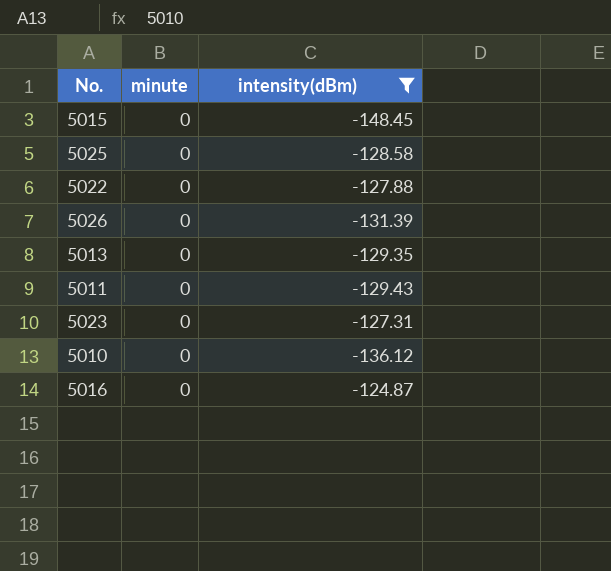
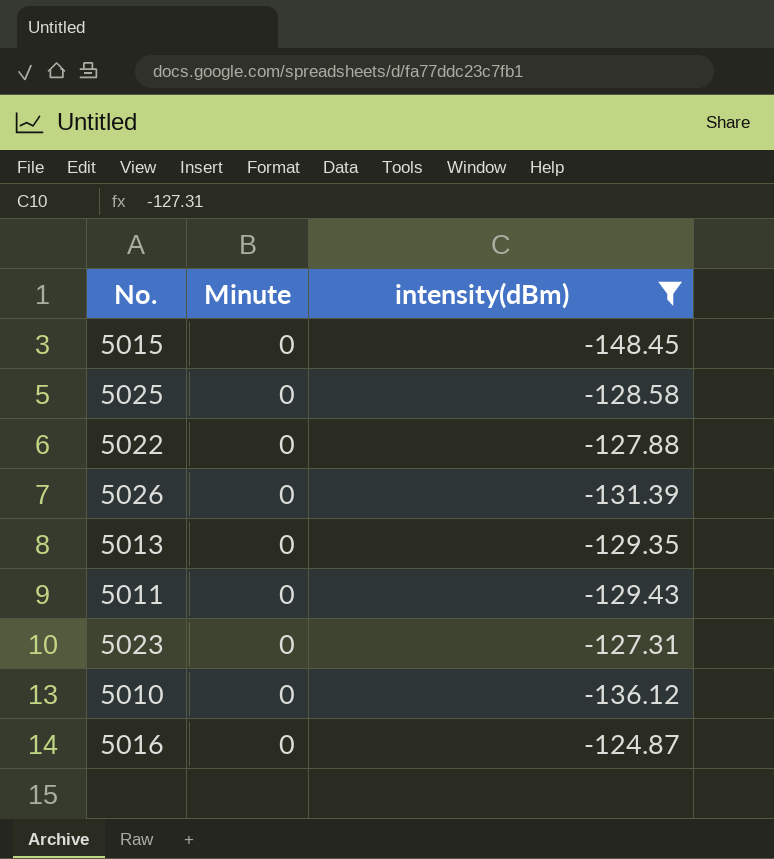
column name: minute -> Minute

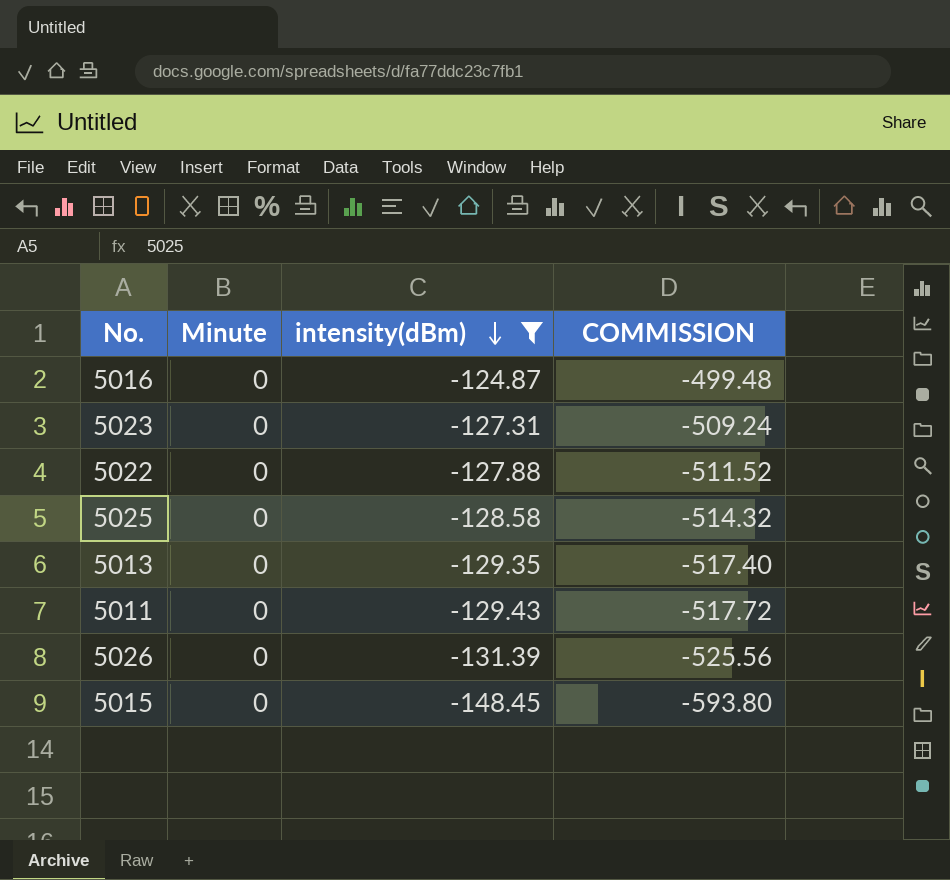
row order: none -> intensity(dBm) descending
column COMMISSION | formula: none -> [intensity(dBm)] * 4
row 5010: 0 | -136.12 -> none

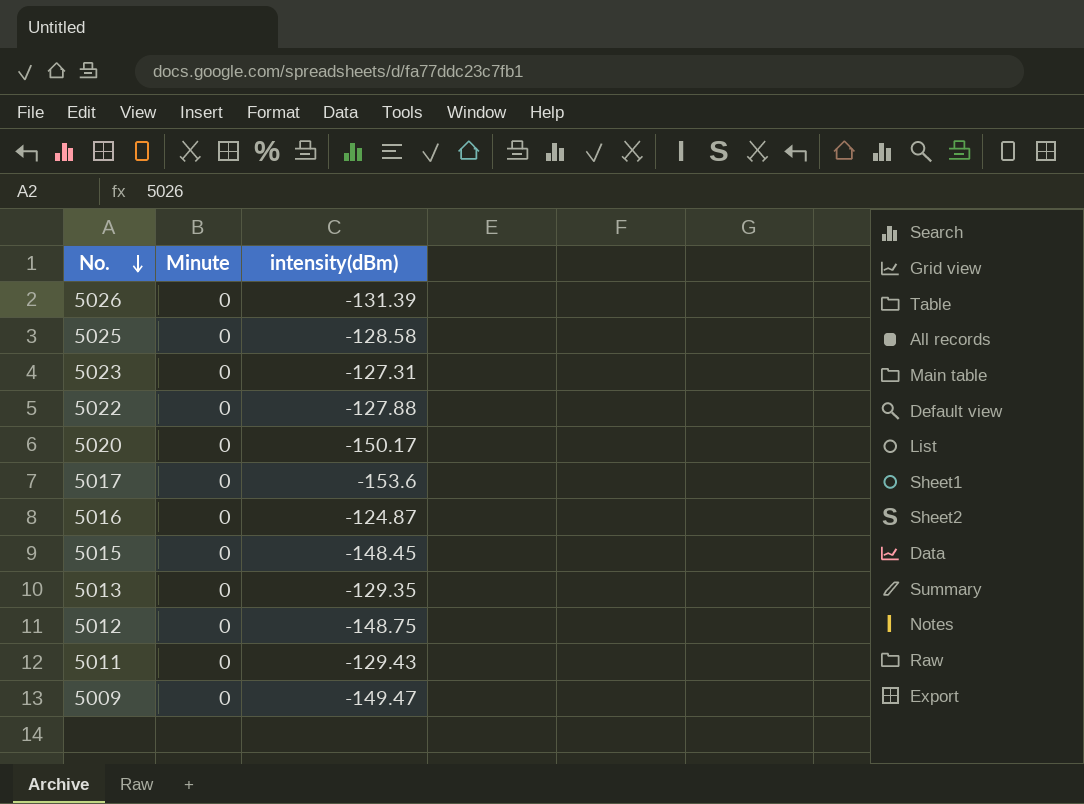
filter: intensity(dBm) >= -148.45 -> none
row order: intensity(dBm) descending -> No. descending
column COMMISSION | formula: [intensity(dBm)] * 4 -> none

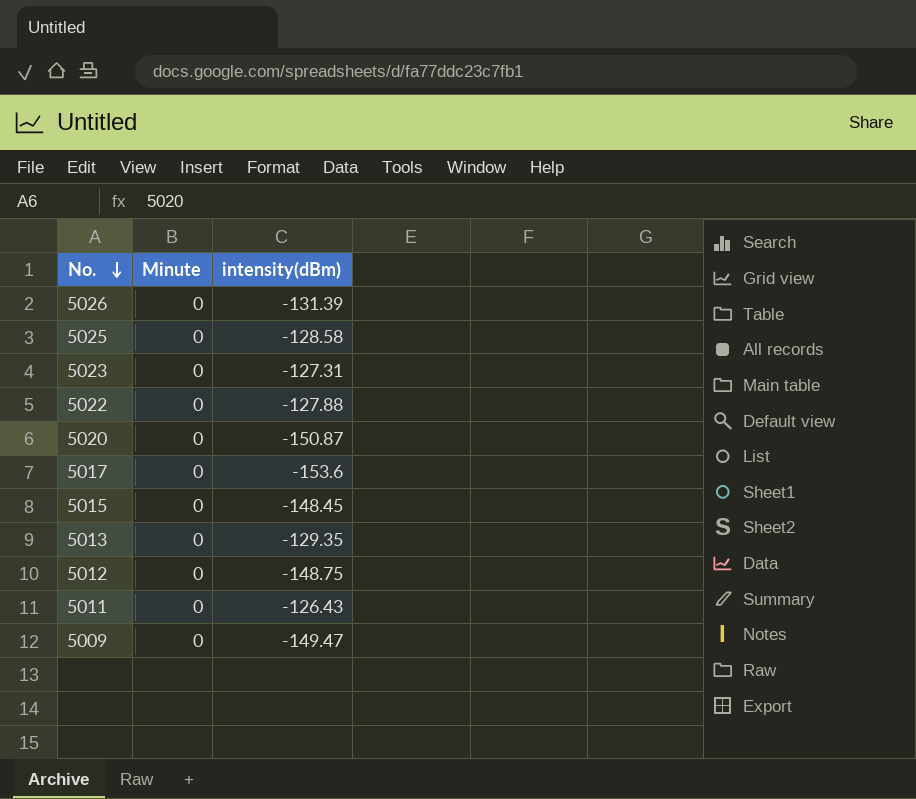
row 5016: 0 | -124.87 -> none
5020 | intensity(dBm): -150.17 -> -150.87
5011 | intensity(dBm): -129.43 -> -126.43

